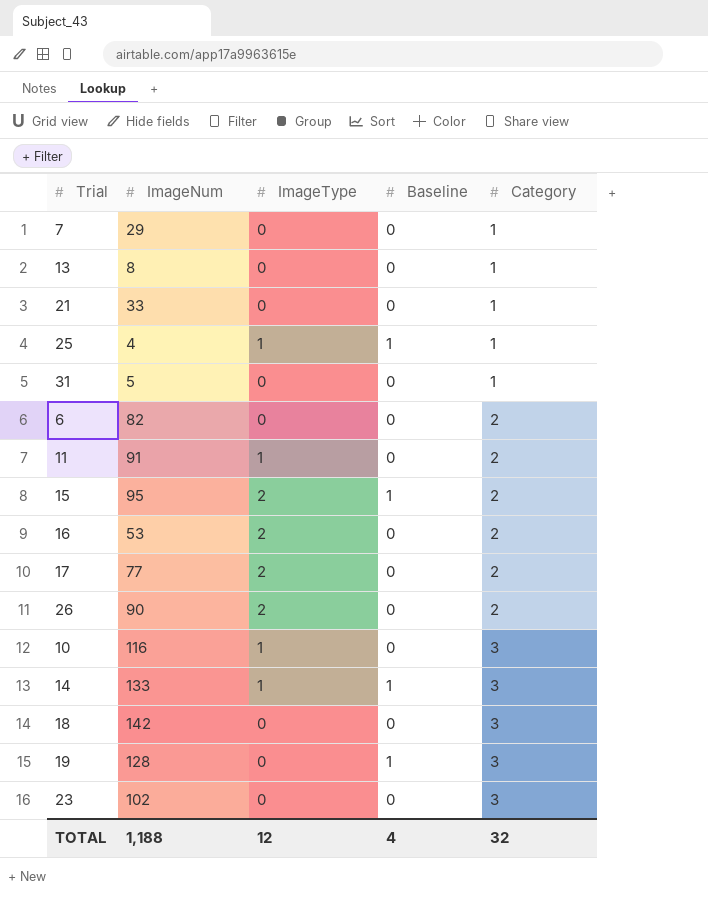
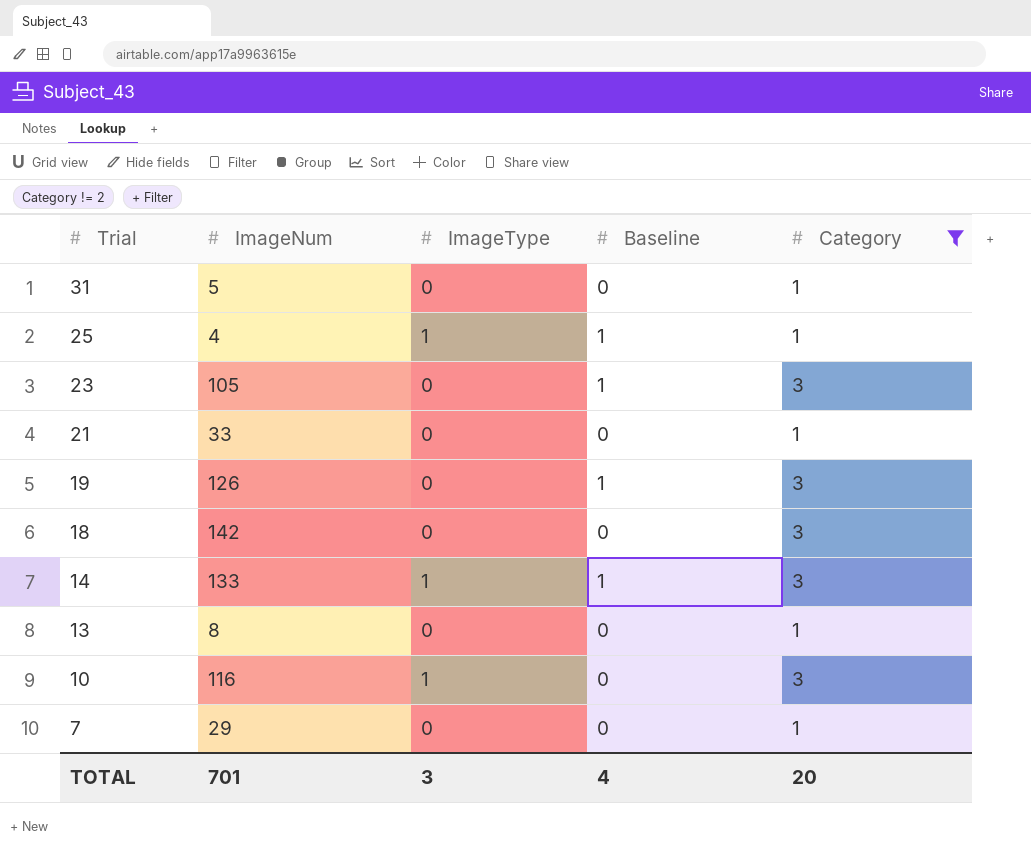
filter: none -> Category != 2
row order: Category ascending -> Trial descending
23 | ImageNum: 102 -> 105
23 | Baseline: 0 -> 1
19 | ImageNum: 128 -> 126
TOTAL | ImageNum: 1,188 -> 701
TOTAL | ImageType: 12 -> 3
TOTAL | Category: 32 -> 20

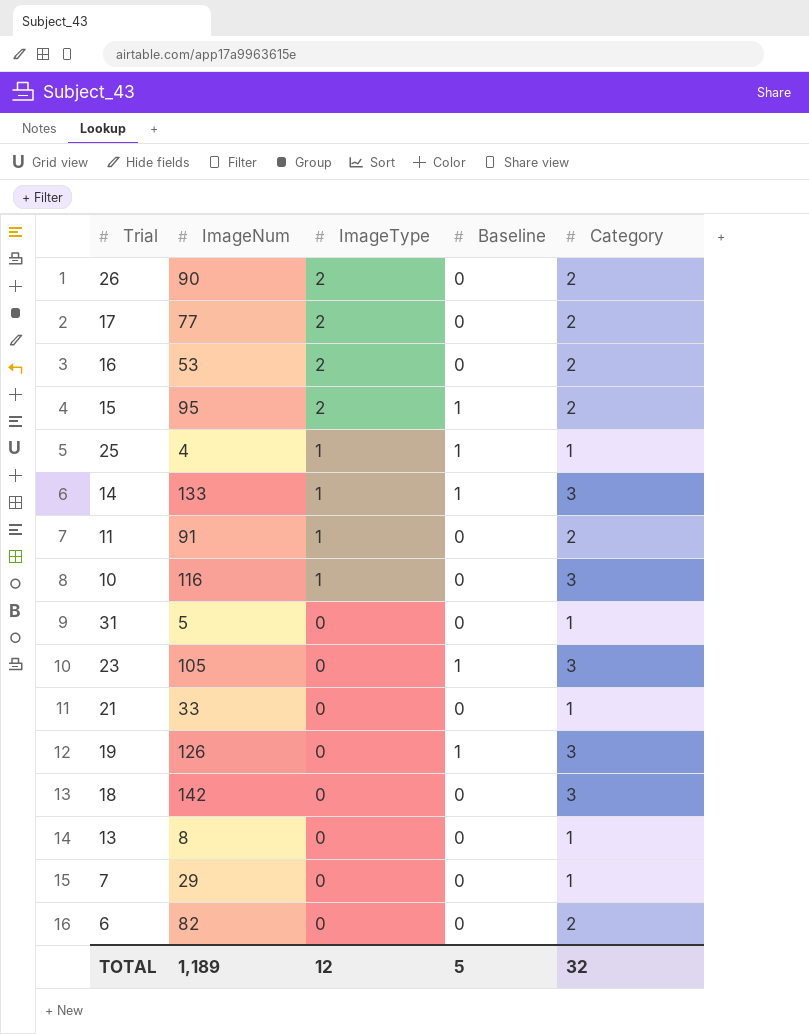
filter: Category != 2 -> none
row order: Trial descending -> ImageType descending
TOTAL | ImageNum: 701 -> 1,189
TOTAL | ImageType: 3 -> 12
TOTAL | Baseline: 4 -> 5
TOTAL | Category: 20 -> 32

